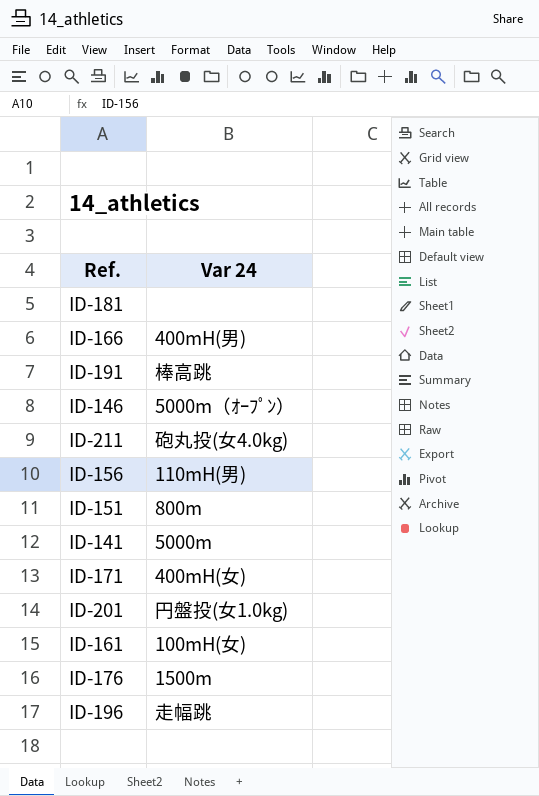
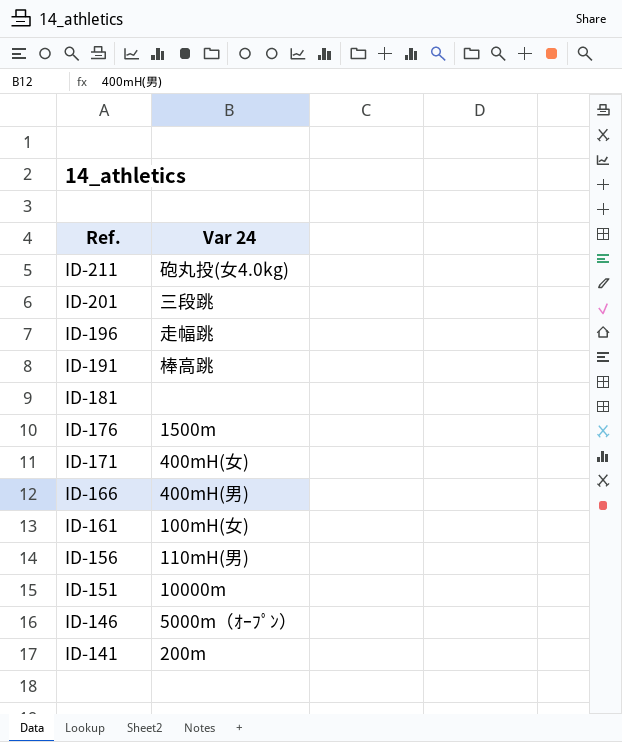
row order: none -> Ref. descending
ID-201 | Var 24: 円盤投(女1.0kg) -> 三段跳
ID-151 | Var 24: 800m -> 10000m
ID-141 | Var 24: 5000m -> 200m

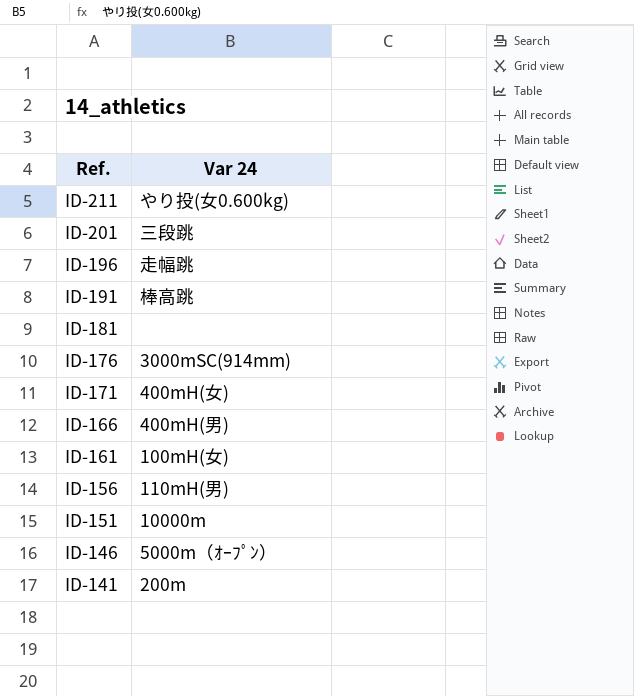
ID-211 | Var 24: 砲丸投(女4.0kg) -> やり投(女0.600kg)
ID-176 | Var 24: 1500m -> 3000mSC(914mm)

